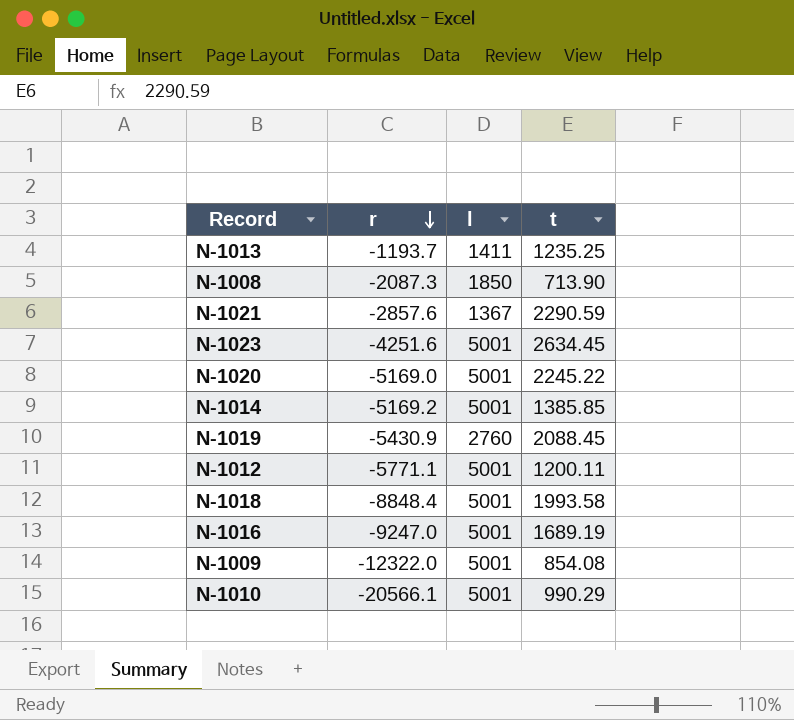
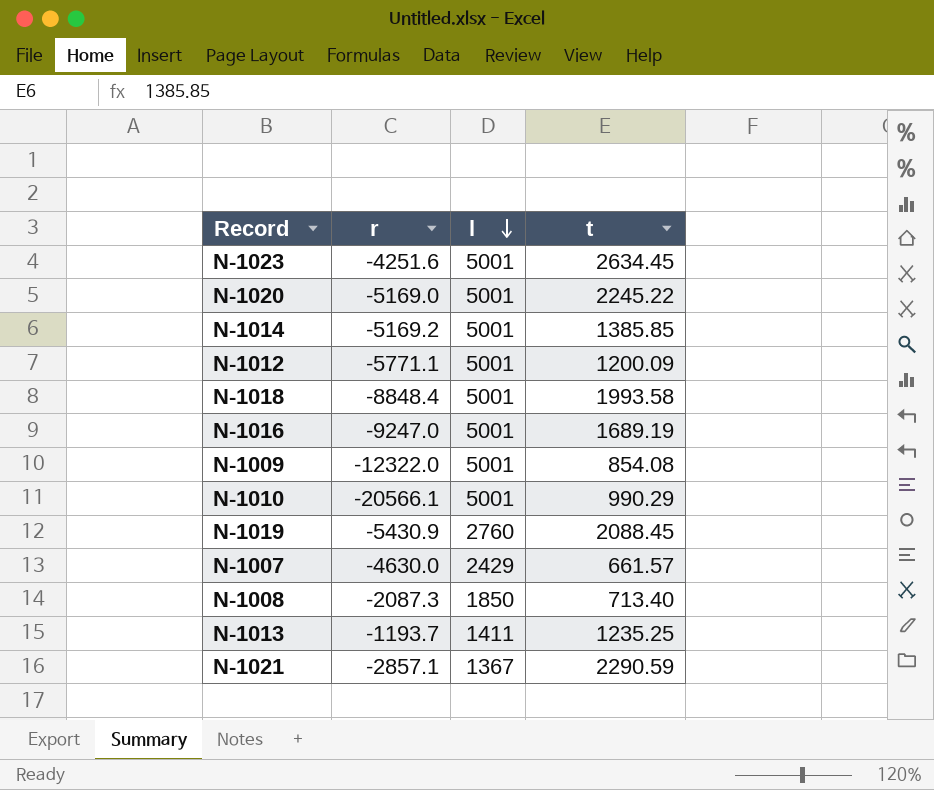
row order: r descending -> l descending
N-1012 | t: 1200.11 -> 1200.09
row N-1007: none -> -4630.0 | 2429 | 661.57
N-1008 | t: 713.90 -> 713.40
N-1021 | r: -2857.6 -> -2857.1

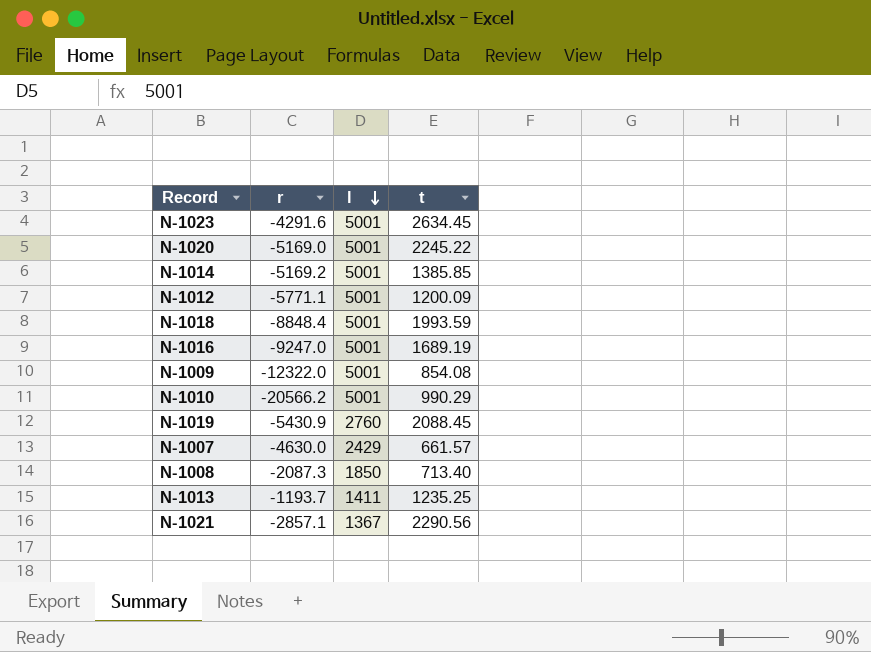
N-1023 | r: -4251.6 -> -4291.6
N-1018 | t: 1993.58 -> 1993.59
N-1010 | r: -20566.1 -> -20566.2
N-1021 | t: 2290.59 -> 2290.56

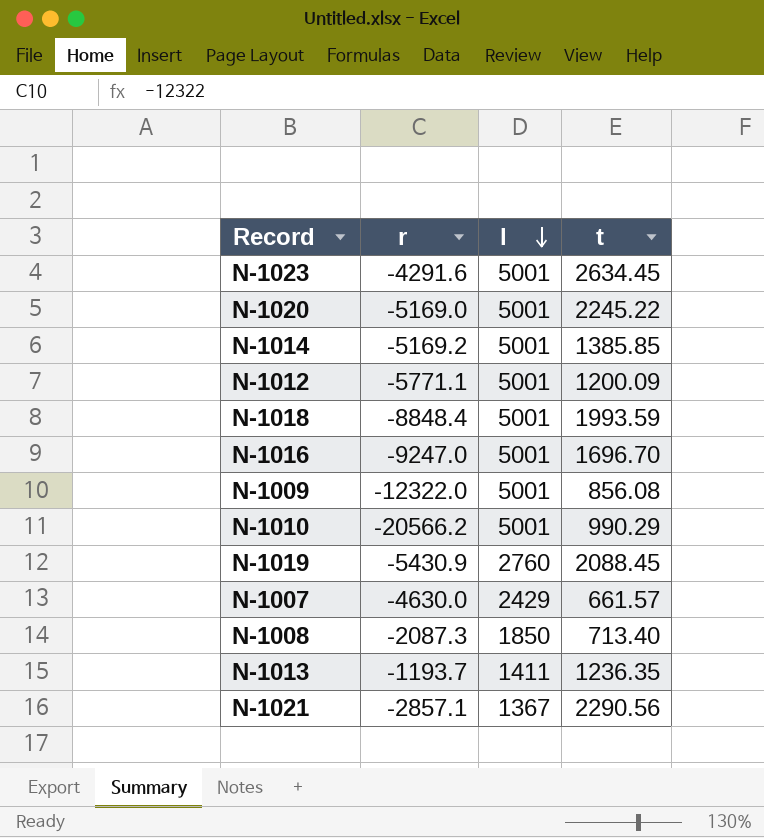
N-1016 | t: 1689.19 -> 1696.70
N-1009 | t: 854.08 -> 856.08
N-1013 | t: 1235.25 -> 1236.35

